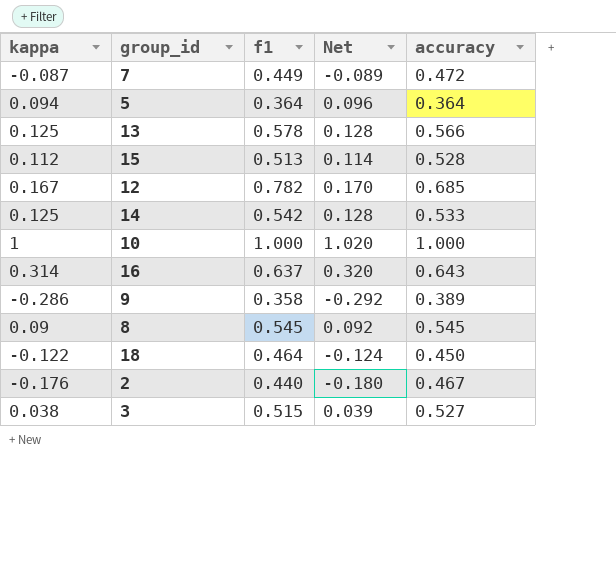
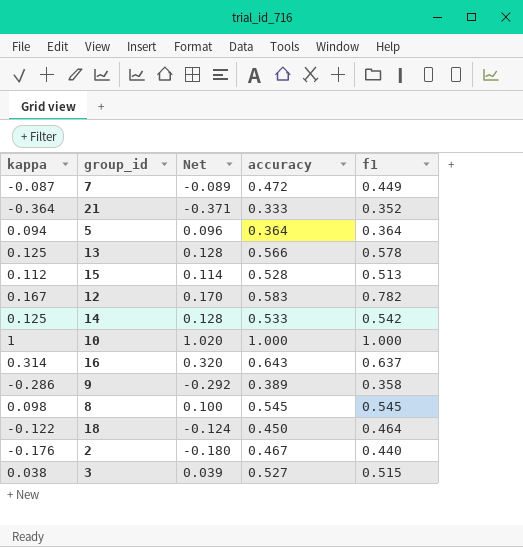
column f1 | position: 3 -> 5
row 21: none -> -0.364 | -0.371 | 0.333 | 0.352
12 | accuracy: 0.685 -> 0.583
8 | kappa: 0.09 -> 0.098
8 | Net: 0.092 -> 0.100

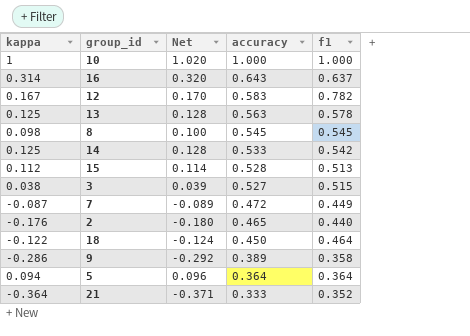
row order: none -> accuracy descending
13 | accuracy: 0.566 -> 0.563
2 | accuracy: 0.467 -> 0.465

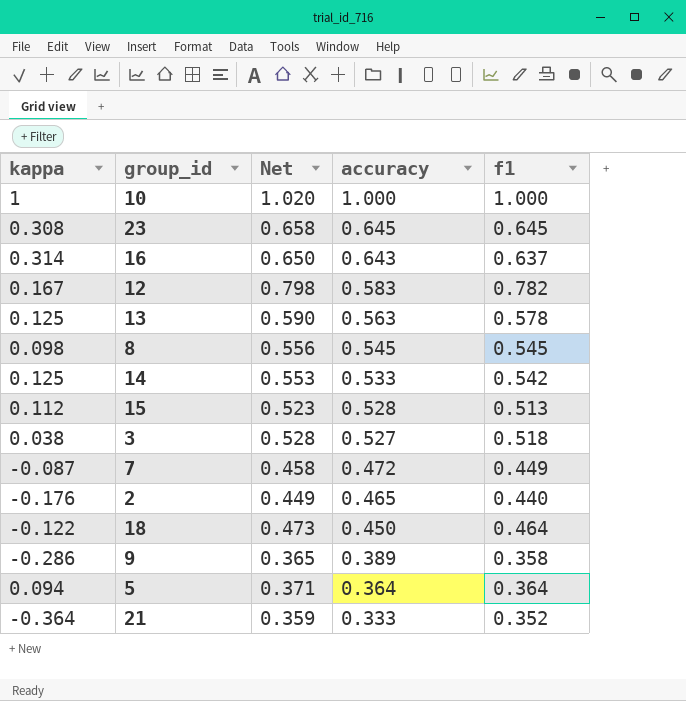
column Net | formula: [kappa] * 1.02 -> [f1] * 1.02
row 23: none -> 0.308 | 0.658 | 0.645 | 0.645
3 | f1: 0.515 -> 0.518

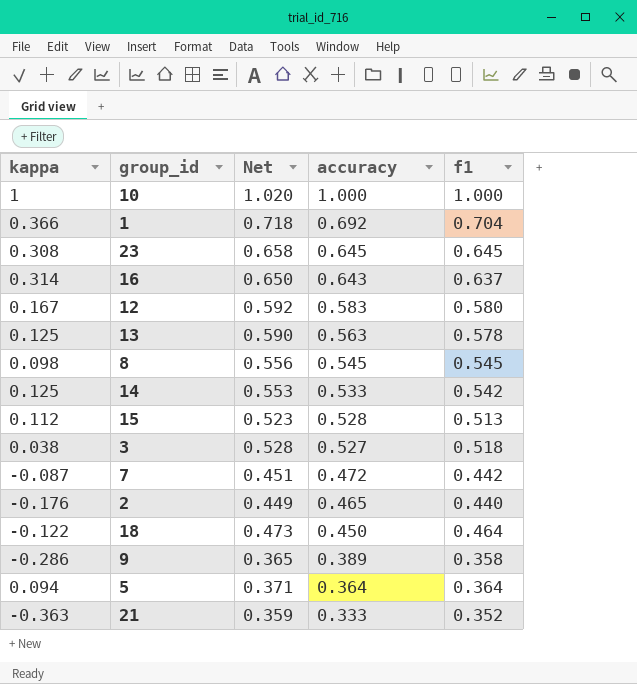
row 1: none -> 0.366 | 0.718 | 0.692 | 0.704
12 | Net: 0.798 -> 0.592
12 | f1: 0.782 -> 0.580
7 | Net: 0.458 -> 0.451
7 | f1: 0.449 -> 0.442
21 | kappa: -0.364 -> -0.363

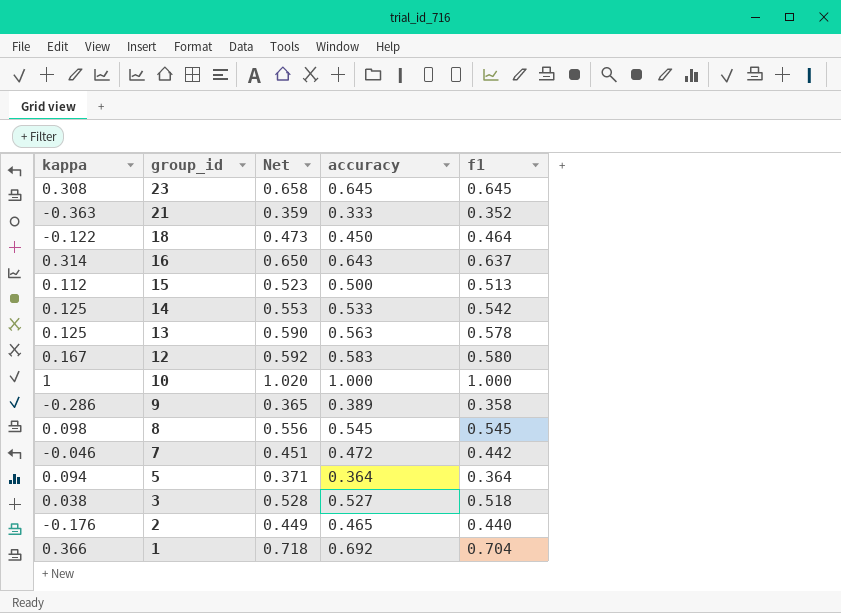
row order: accuracy descending -> group_id descending
15 | accuracy: 0.528 -> 0.500
7 | kappa: -0.087 -> -0.046

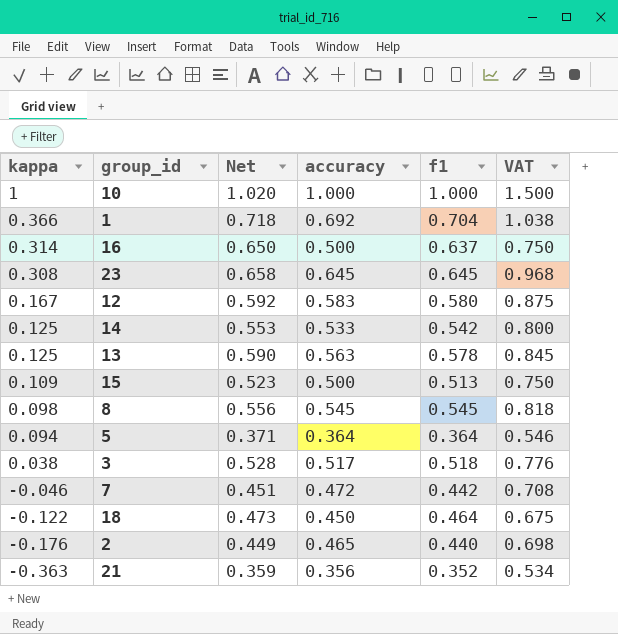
row order: group_id descending -> kappa descending
column VAT | formula: none -> [accuracy] * 1.5
row 9: -0.286 | 0.365 | 0.389 | 0.358 -> none
16 | accuracy: 0.643 -> 0.500
15 | kappa: 0.112 -> 0.109
3 | accuracy: 0.527 -> 0.517
21 | accuracy: 0.333 -> 0.356

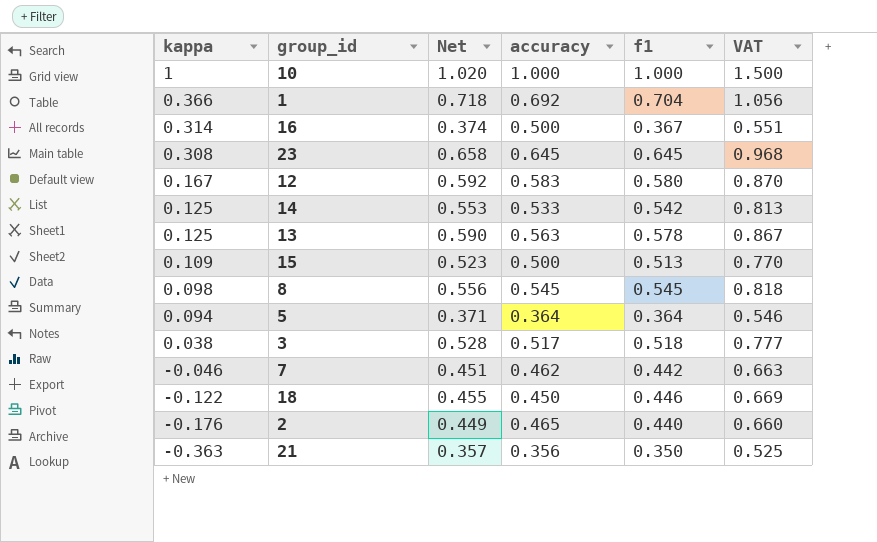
column VAT | formula: [accuracy] * 1.5 -> [f1] * 1.5
16 | Net: 0.650 -> 0.374
16 | f1: 0.637 -> 0.367
7 | accuracy: 0.472 -> 0.462
18 | Net: 0.473 -> 0.455
18 | f1: 0.464 -> 0.446
21 | Net: 0.359 -> 0.357
21 | f1: 0.352 -> 0.350

